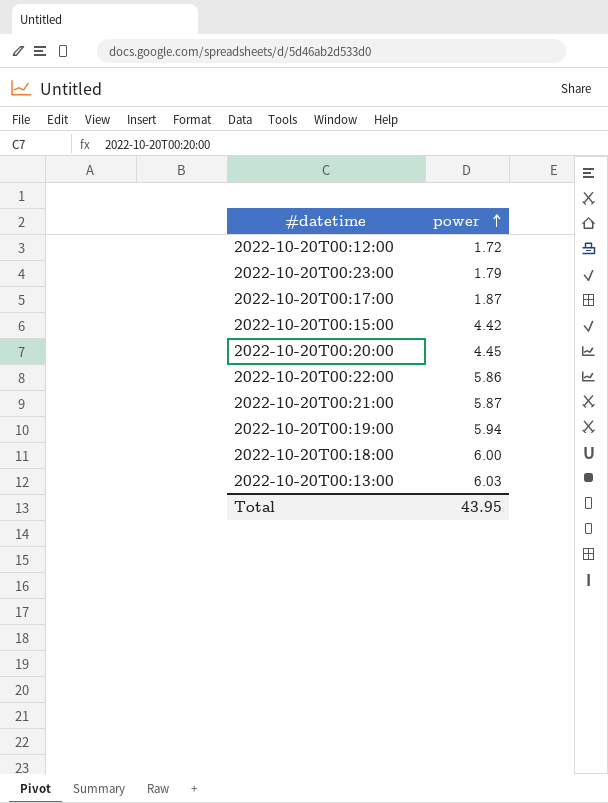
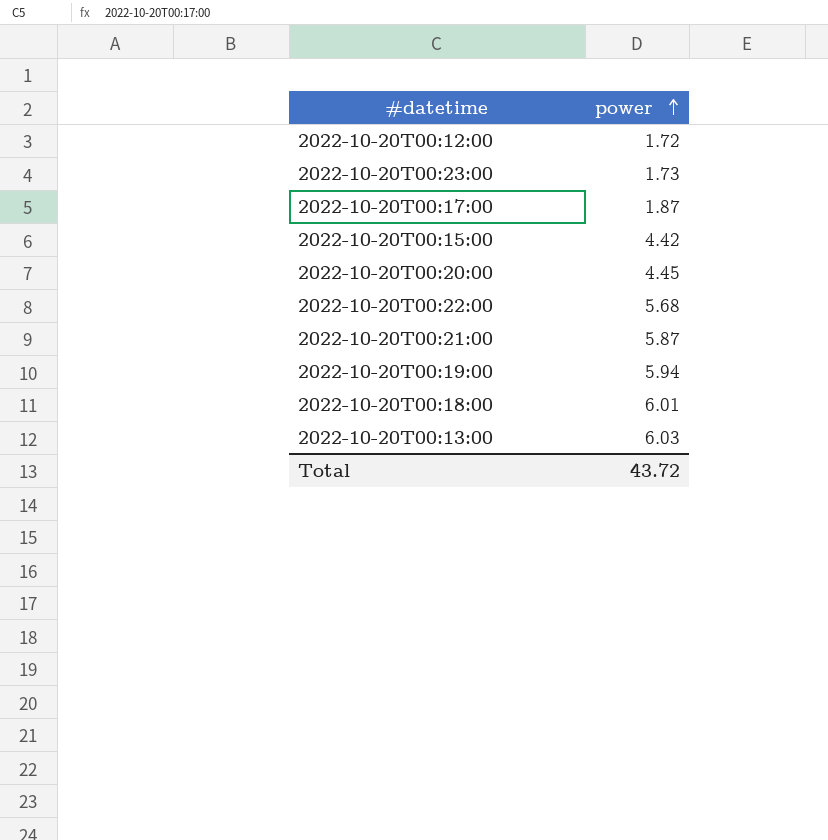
2022-10-20T00:23:00 | power: 1.79 -> 1.73
2022-10-20T00:22:00 | power: 5.86 -> 5.68
2022-10-20T00:18:00 | power: 6.00 -> 6.01
Total | power: 43.95 -> 43.72

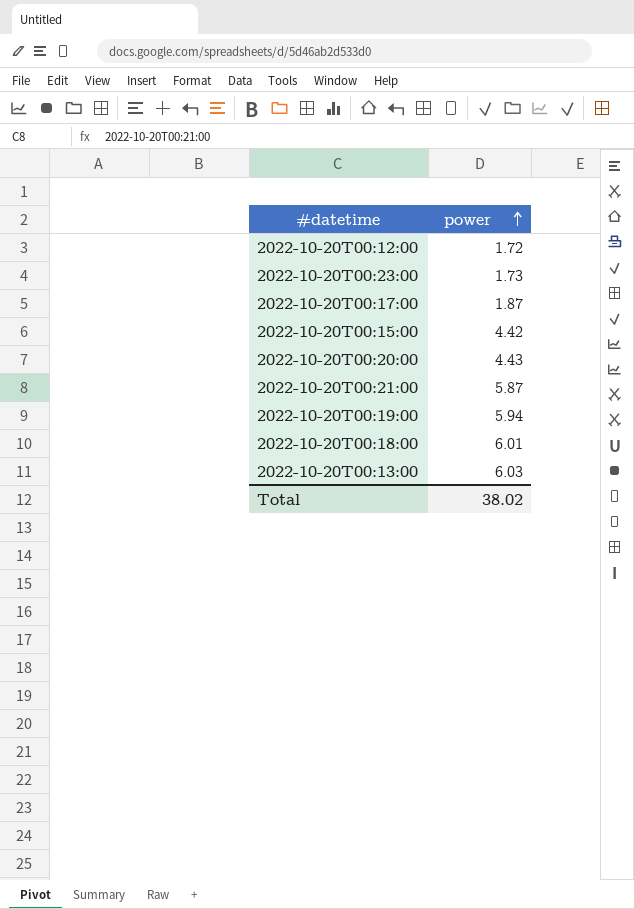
row 2022-10-20T00:22:00: 5.68 -> none
2022-10-20T00:20:00 | power: 4.45 -> 4.43
Total | power: 43.72 -> 38.02

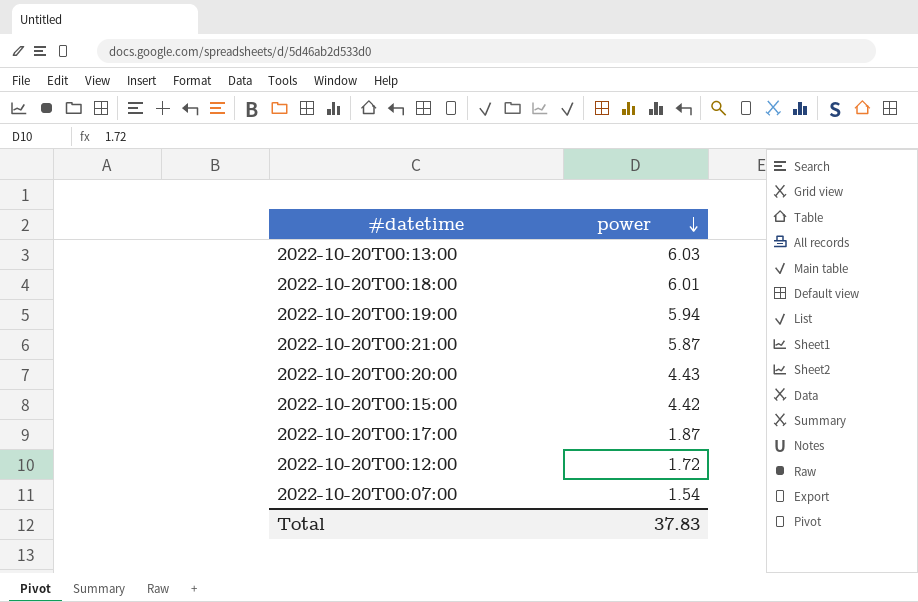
row order: power ascending -> power descending
row 2022-10-20T00:23:00: 1.73 -> none
row 2022-10-20T00:07:00: none -> 1.54
Total | power: 38.02 -> 37.83

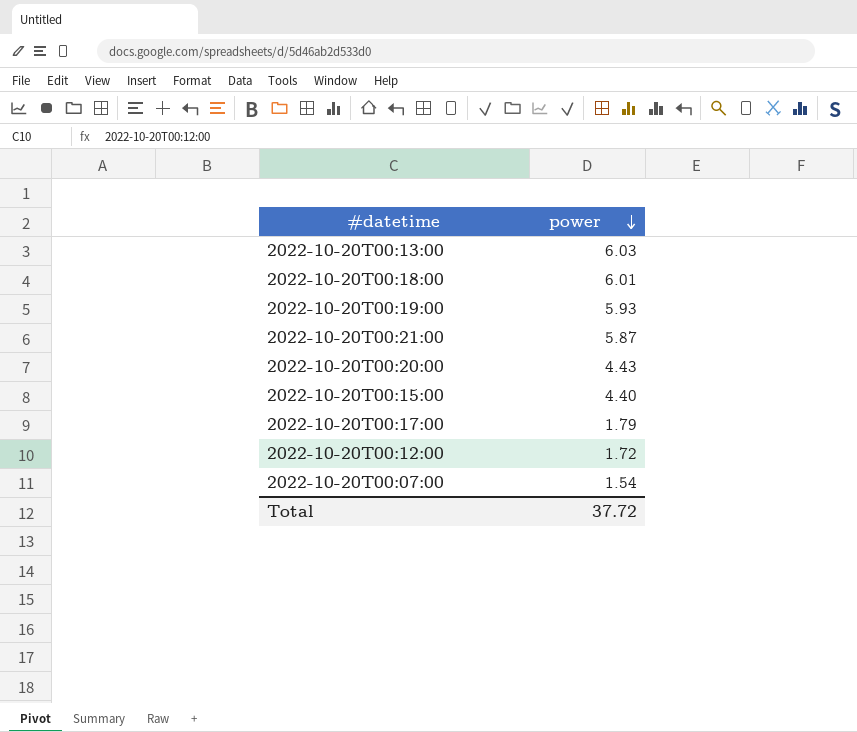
2022-10-20T00:19:00 | power: 5.94 -> 5.93
2022-10-20T00:15:00 | power: 4.42 -> 4.40
2022-10-20T00:17:00 | power: 1.87 -> 1.79
Total | power: 37.83 -> 37.72

